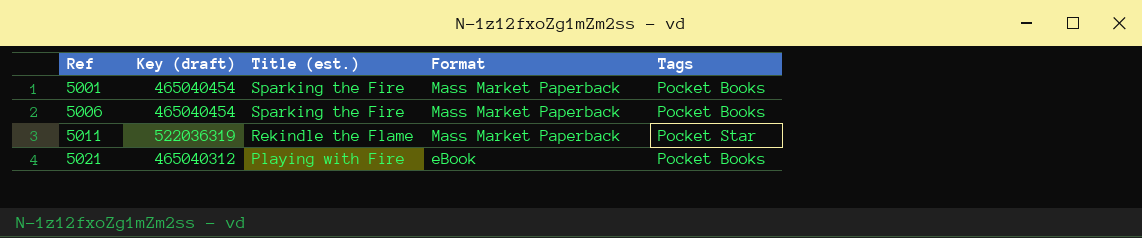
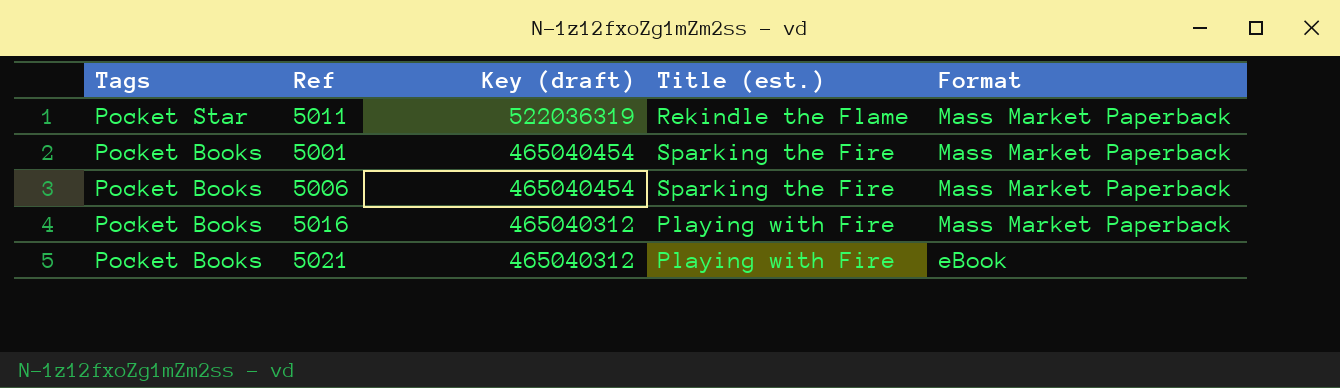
row order: Ref ascending -> Tags descending
column Tags | position: 5 -> 1
row 5016: none -> Pocket Books | 465040312 | Playing with Fire | Mass Market Paperback

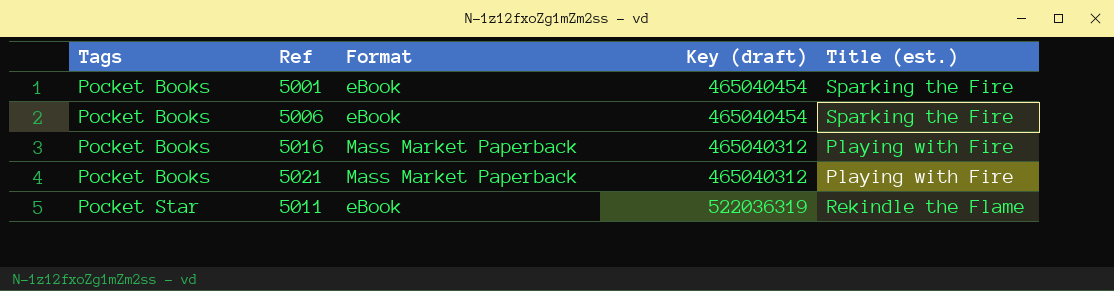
row order: Tags descending -> Tags ascending
column Format | position: 5 -> 3
5001 | Format: Mass Market Paperback -> eBook
5006 | Format: Mass Market Paperback -> eBook
5021 | Format: eBook -> Mass Market Paperback
5011 | Format: Mass Market Paperback -> eBook

